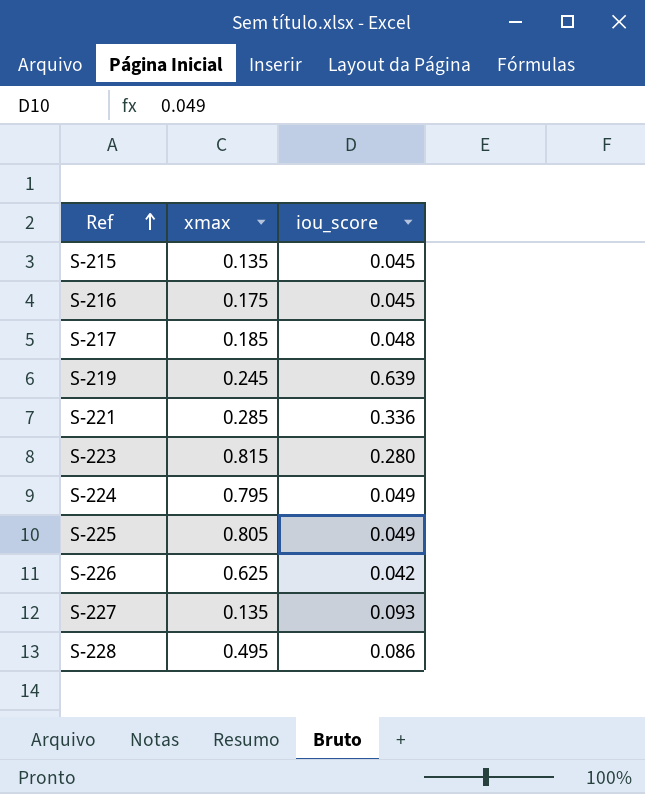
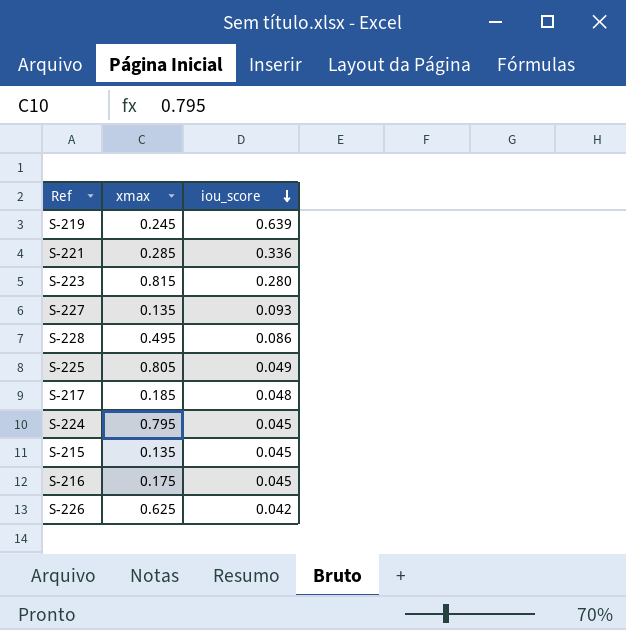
row order: Ref ascending -> iou_score descending
S-224 | iou_score: 0.049 -> 0.045

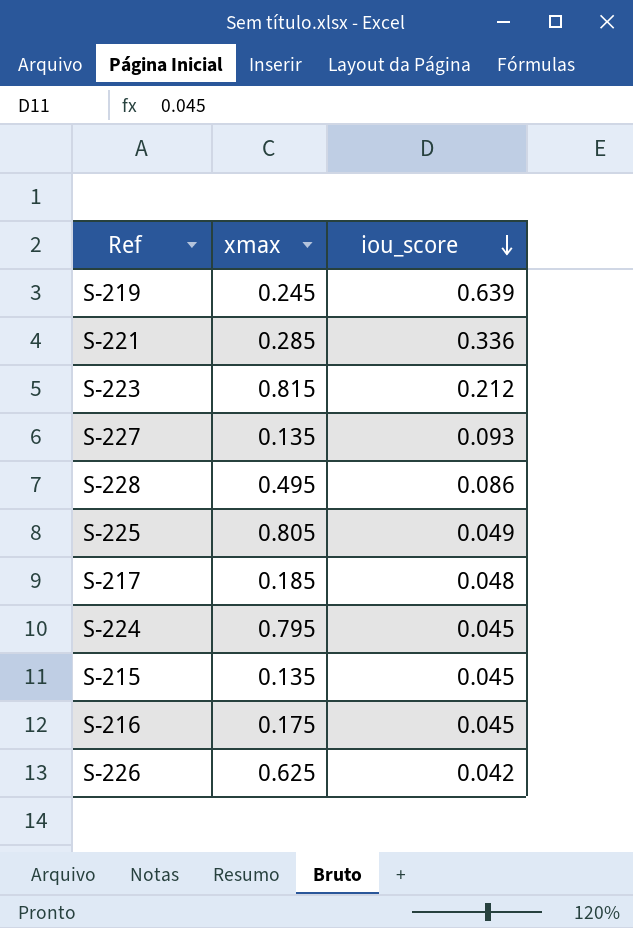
S-223 | iou_score: 0.280 -> 0.212

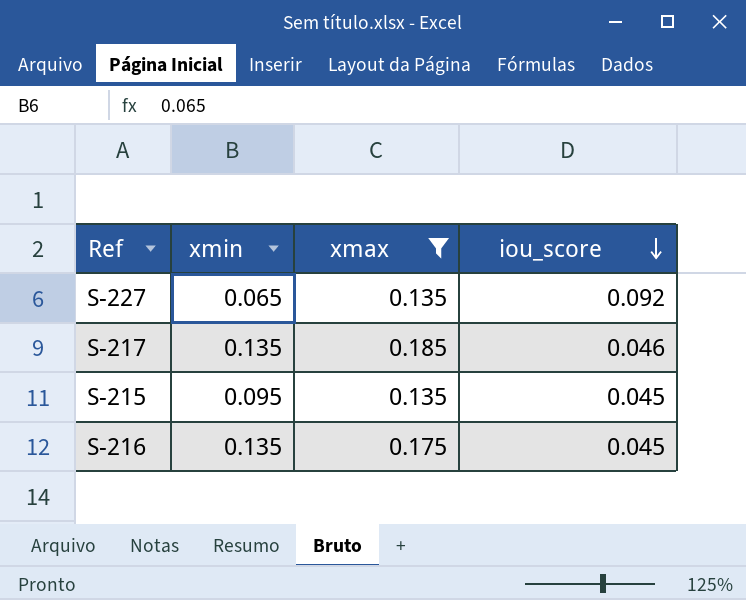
filter: none -> xmax <= 0.185
column xmin | position: none -> 2
S-227 | iou_score: 0.093 -> 0.092
S-217 | iou_score: 0.048 -> 0.046

